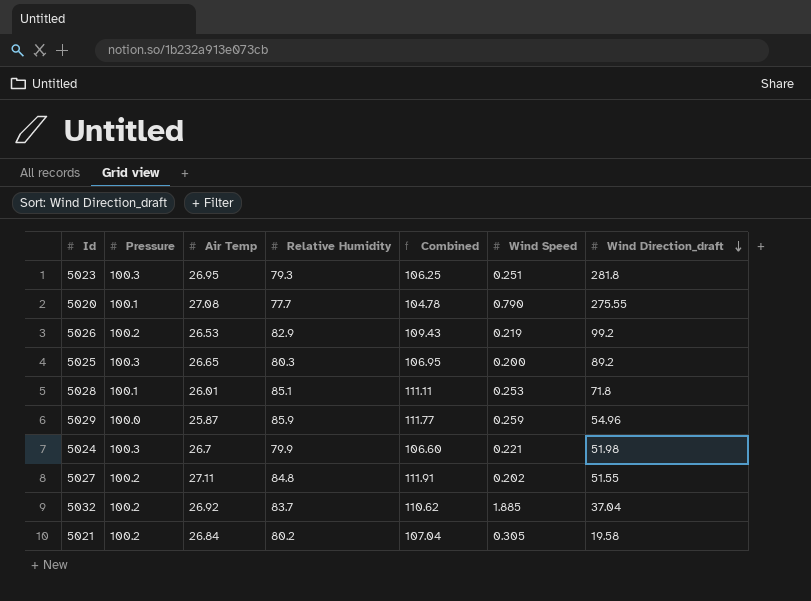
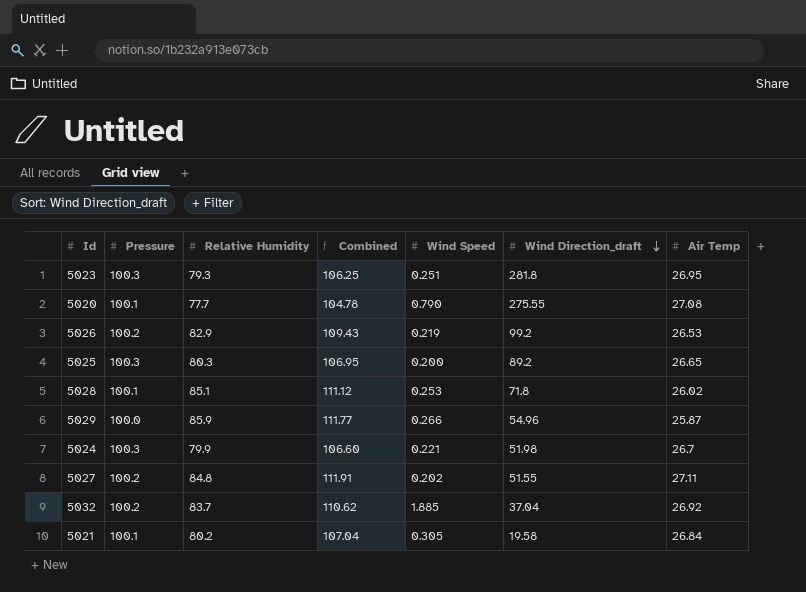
column Air Temp | position: 3 -> 7
5028 | Combined: 111.11 -> 111.12
5028 | Air Temp: 26.01 -> 26.02
5029 | Wind Speed: 0.259 -> 0.266
5021 | Pressure: 100.2 -> 100.1

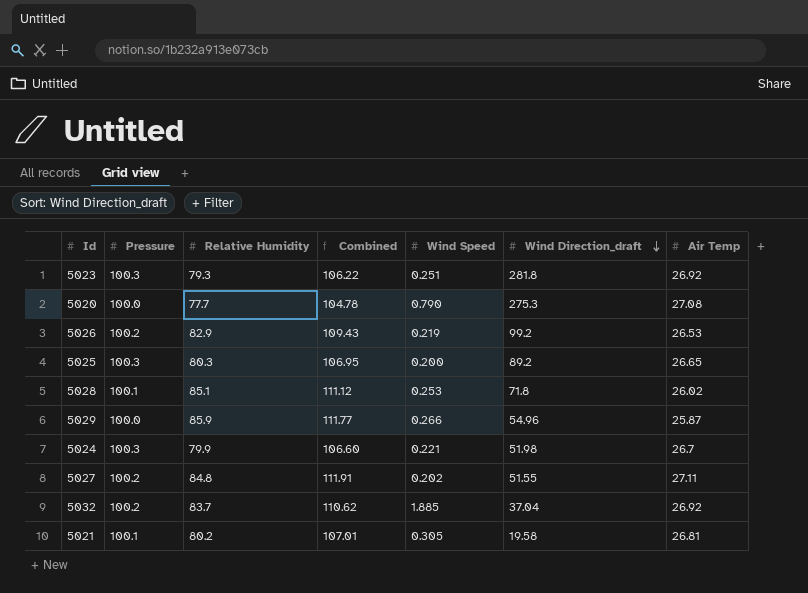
5023 | Combined: 106.25 -> 106.22
5023 | Air Temp: 26.95 -> 26.92
5020 | Pressure: 100.1 -> 100.0
5020 | Wind Direction_draft: 275.55 -> 275.3
5021 | Combined: 107.04 -> 107.01
5021 | Air Temp: 26.84 -> 26.81

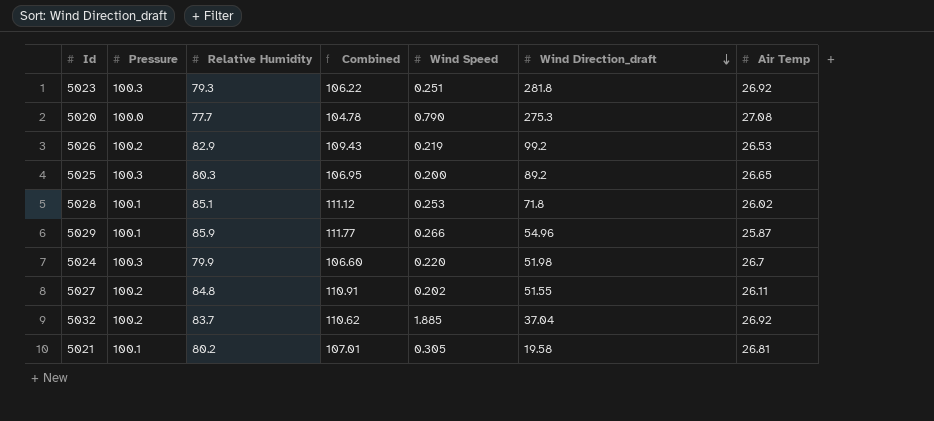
5029 | Pressure: 100.0 -> 100.1
5024 | Wind Speed: 0.221 -> 0.220
5027 | Combined: 111.91 -> 110.91
5027 | Air Temp: 27.11 -> 26.11

